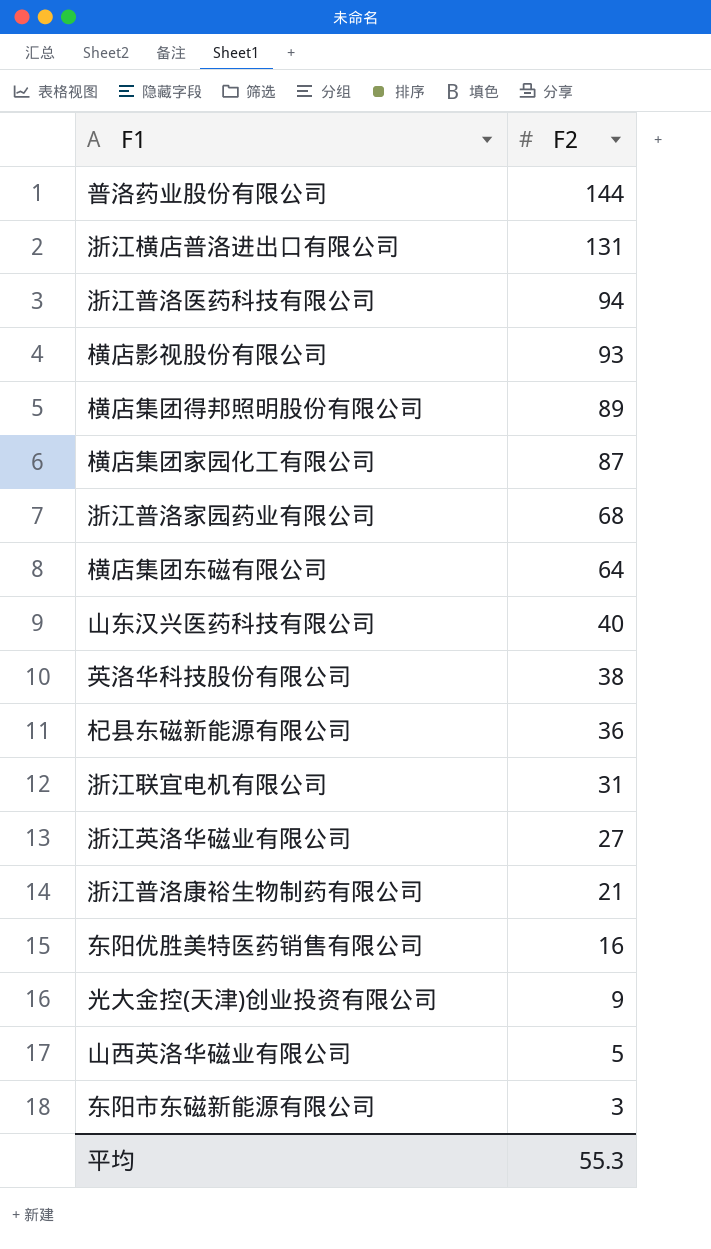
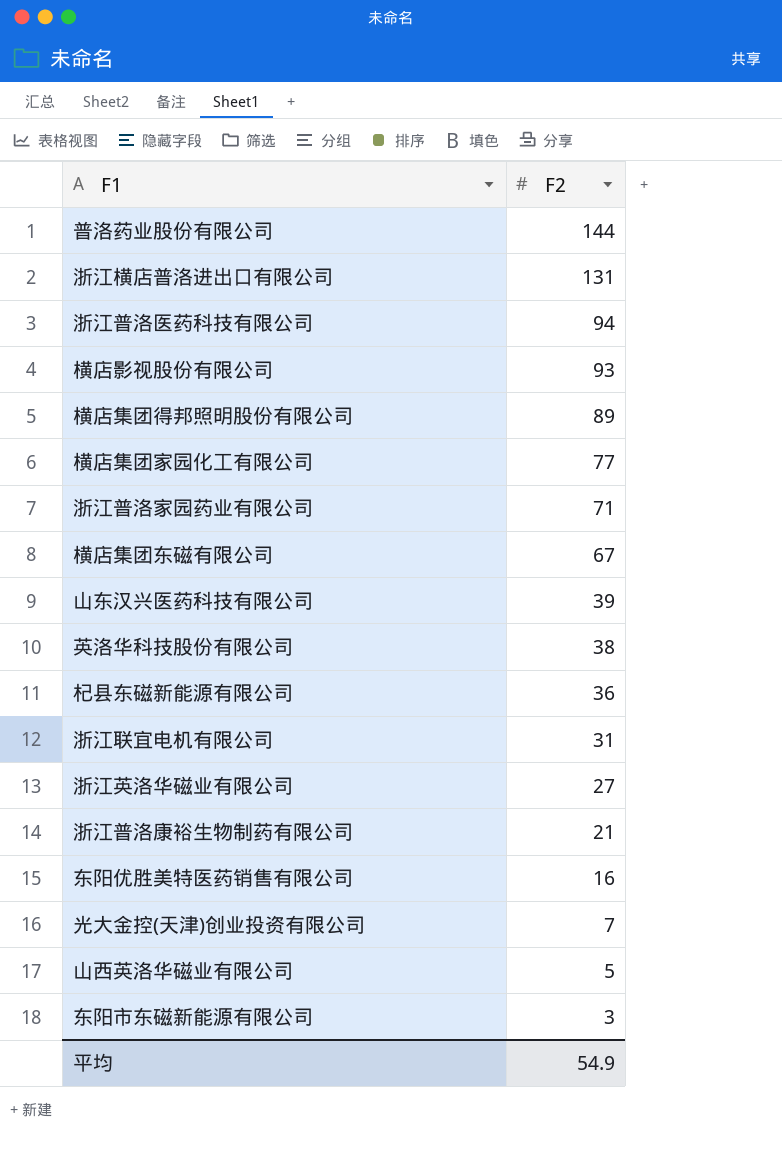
横店集团家园化工有限公司 | F2: 87 -> 77
浙江普洛家园药业有限公司 | F2: 68 -> 71
横店集团东磁有限公司 | F2: 64 -> 67
山东汉兴医药科技有限公司 | F2: 40 -> 39
光大金控(天津)创业投资有限公司 | F2: 9 -> 7
平均 | F2: 55.3 -> 54.9

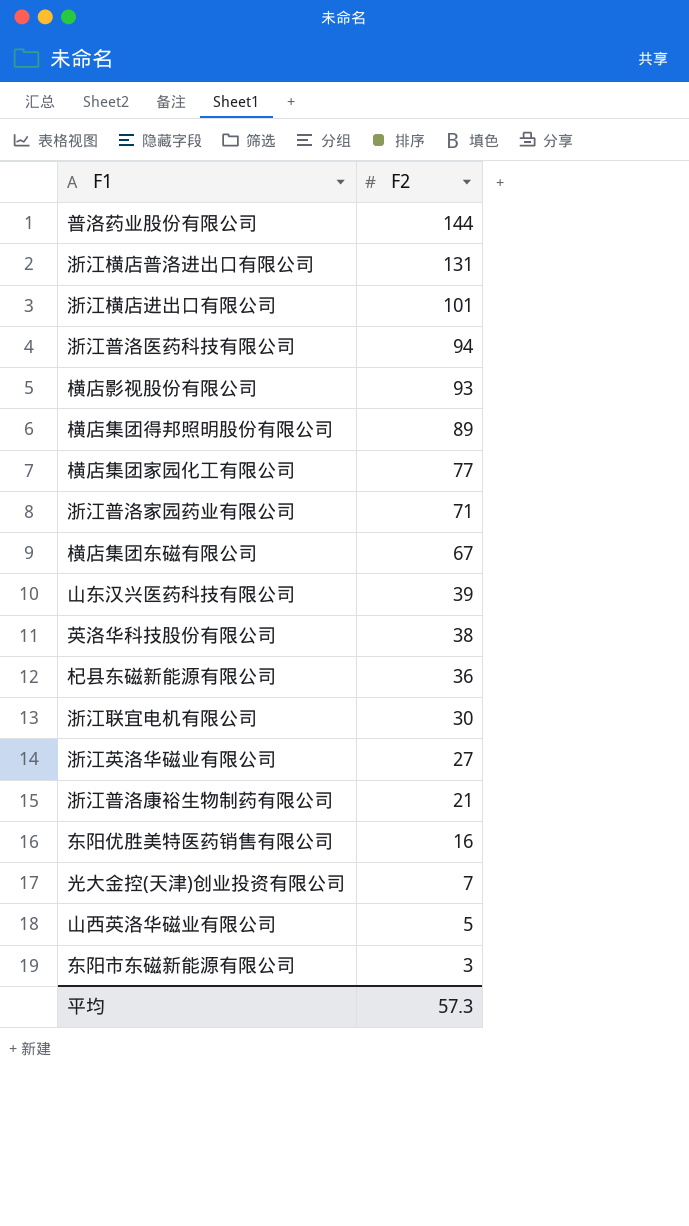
row 浙江横店进出口有限公司: none -> 101
浙江联宜电机有限公司 | F2: 31 -> 30
平均 | F2: 54.9 -> 57.3

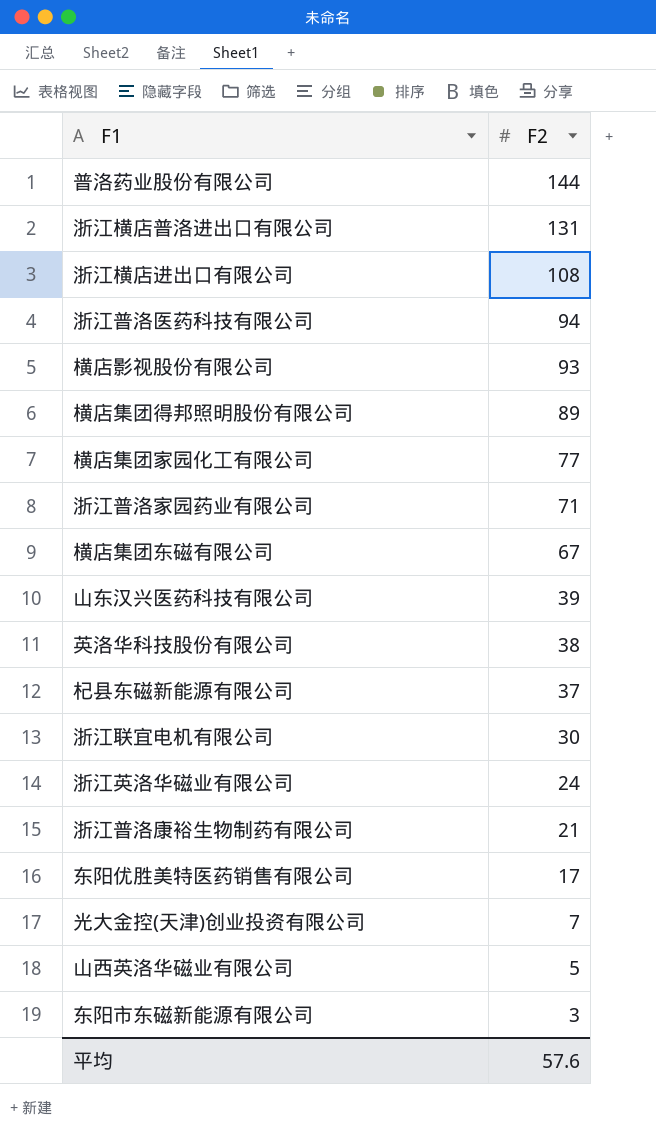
浙江横店进出口有限公司 | F2: 101 -> 108
杞县东磁新能源有限公司 | F2: 36 -> 37
浙江英洛华磁业有限公司 | F2: 27 -> 24
东阳优胜美特医药销售有限公司 | F2: 16 -> 17
平均 | F2: 57.3 -> 57.6

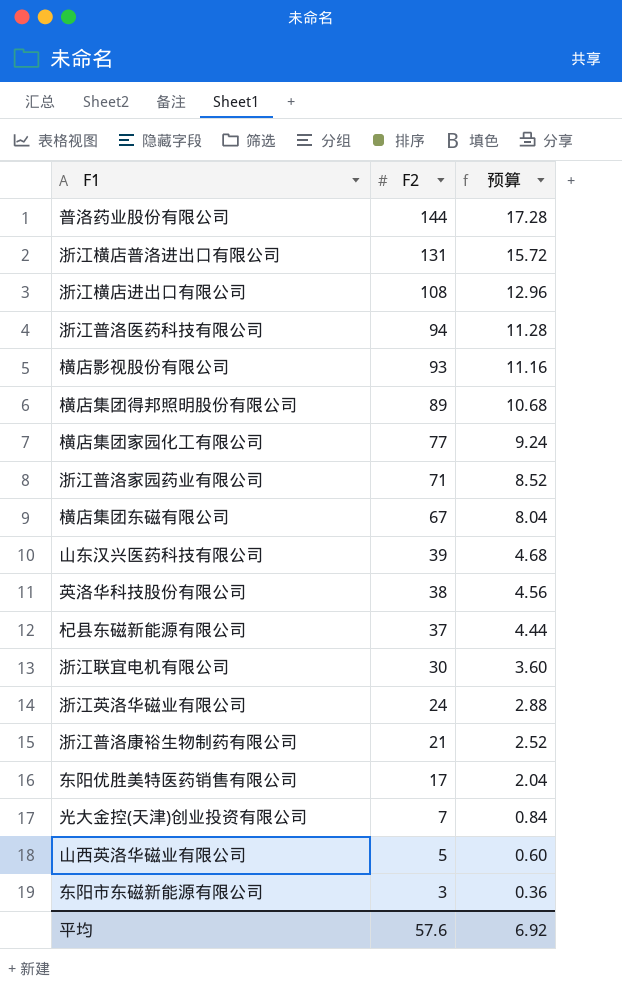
column 预算 | formula: none -> [F2] * 0.12

